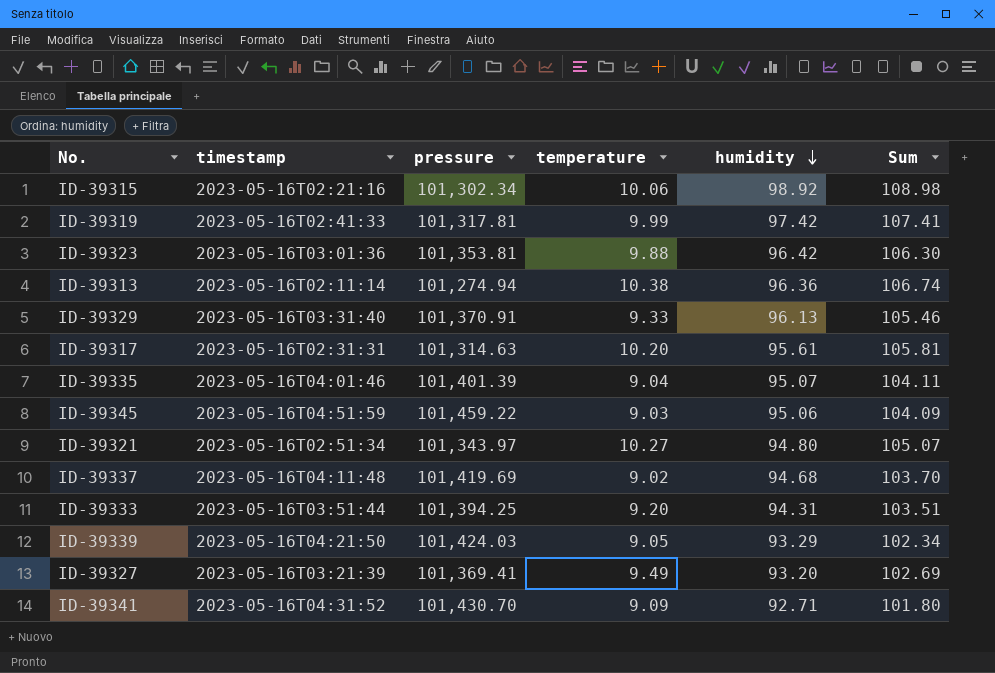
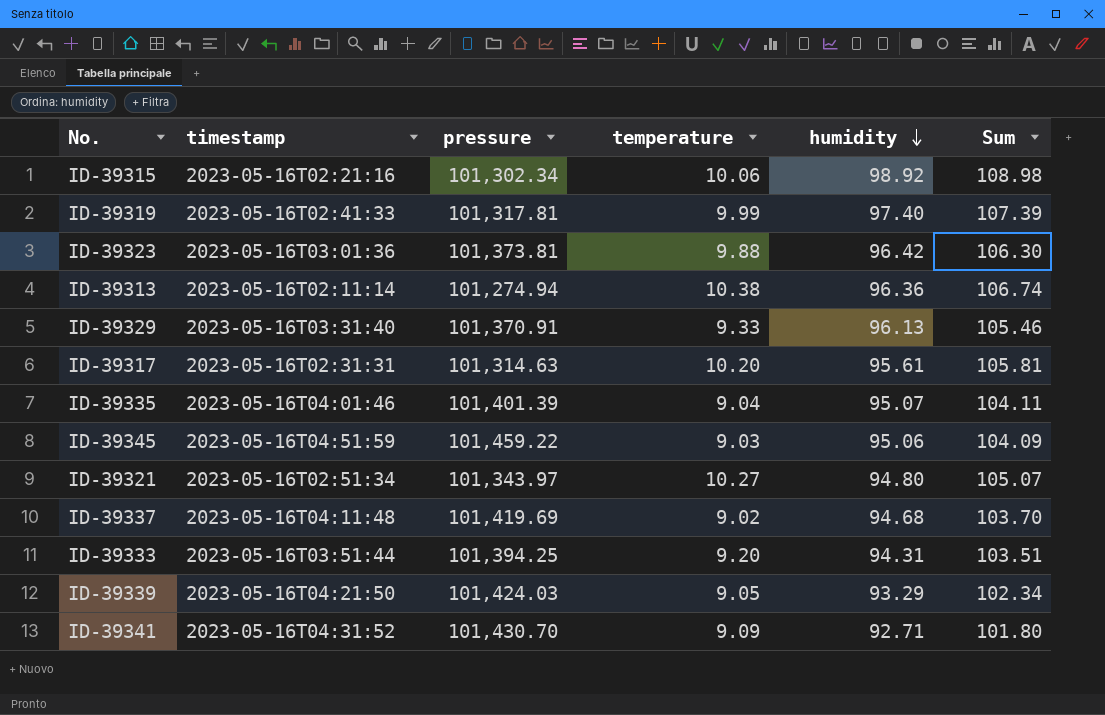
row ID-39327: 2023-05-16T03:21:39 | 101,369.41 | 9.49 | 93.20 | 102.69 -> none
ID-39319 | humidity: 97.42 -> 97.40
ID-39319 | Sum: 107.41 -> 107.39
ID-39323 | pressure: 101,353.81 -> 101,373.81

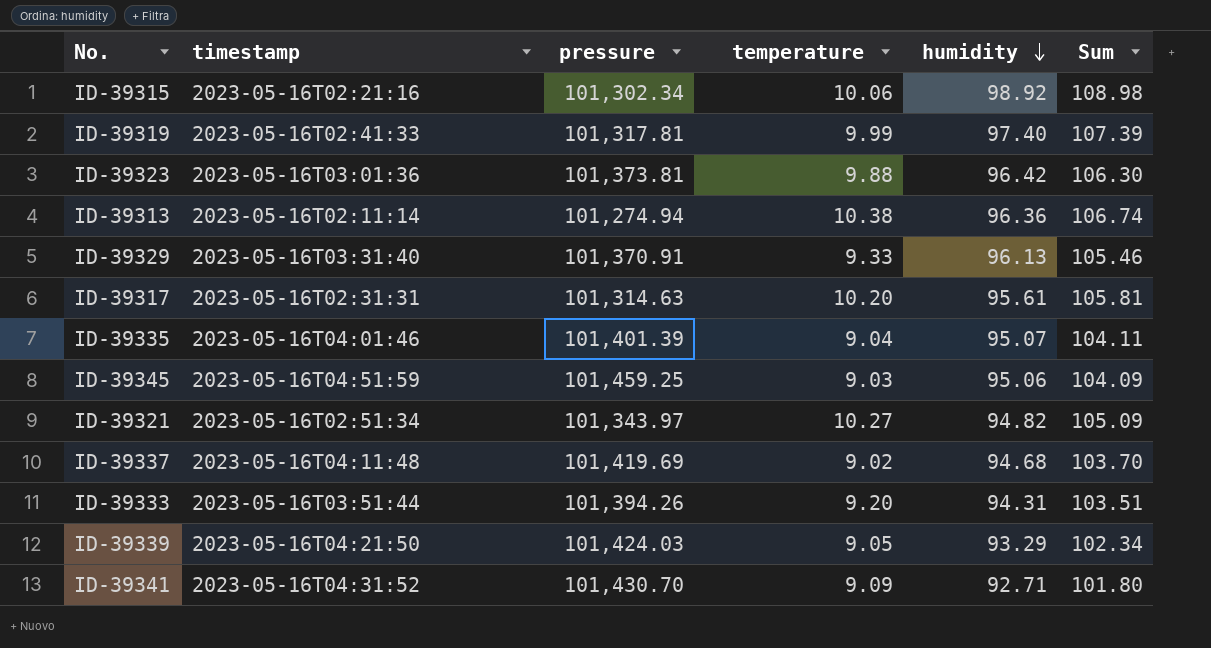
ID-39345 | pressure: 101,459.22 -> 101,459.25
ID-39321 | humidity: 94.80 -> 94.82
ID-39321 | Sum: 105.07 -> 105.09
ID-39333 | pressure: 101,394.25 -> 101,394.26

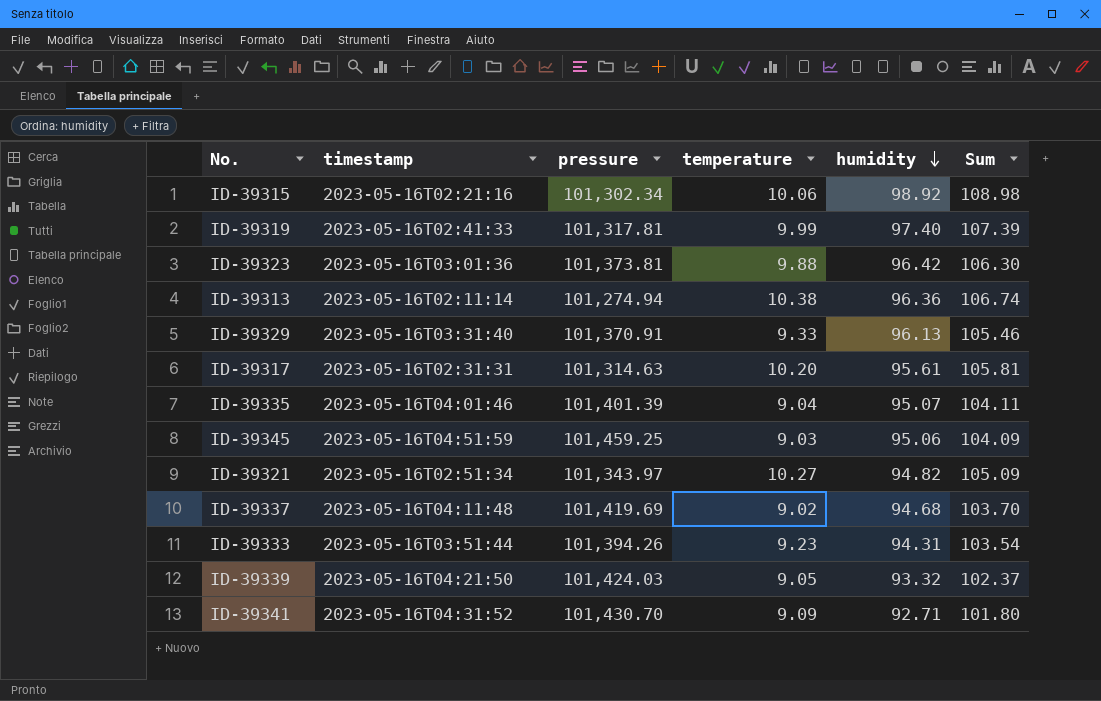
ID-39333 | temperature: 9.20 -> 9.23
ID-39333 | Sum: 103.51 -> 103.54
ID-39339 | humidity: 93.29 -> 93.32
ID-39339 | Sum: 102.34 -> 102.37

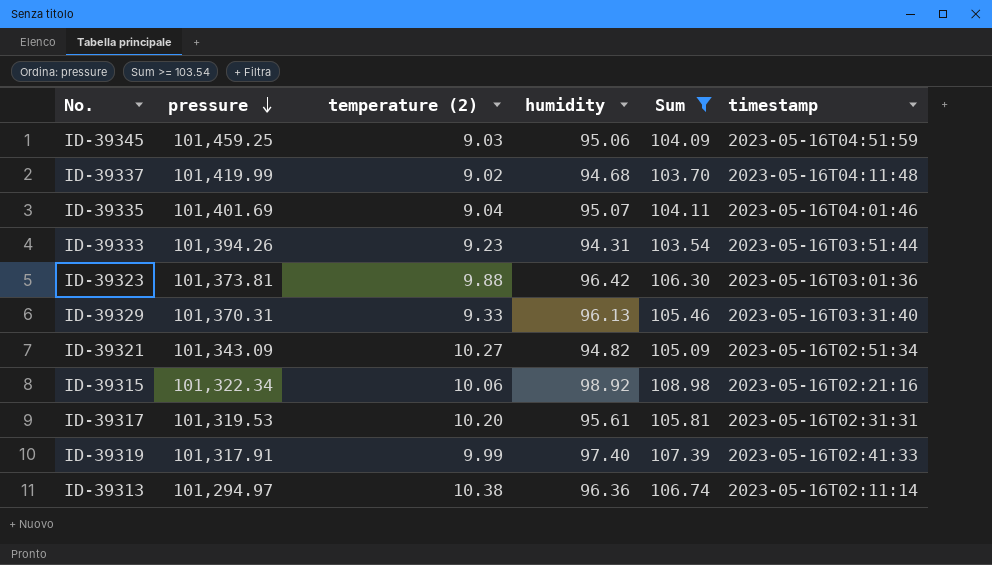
filter: none -> Sum >= 103.54
row order: humidity descending -> pressure descending
column name: temperature -> temperature (2)
column timestamp | position: 2 -> 6
ID-39337 | pressure: 101,419.69 -> 101,419.99
ID-39335 | pressure: 101,401.39 -> 101,401.69
ID-39329 | pressure: 101,370.91 -> 101,370.31
ID-39321 | pressure: 101,343.97 -> 101,343.09
ID-39315 | pressure: 101,302.34 -> 101,322.34
ID-39317 | pressure: 101,314.63 -> 101,319.53
ID-39319 | pressure: 101,317.81 -> 101,317.91
ID-39313 | pressure: 101,274.94 -> 101,294.97

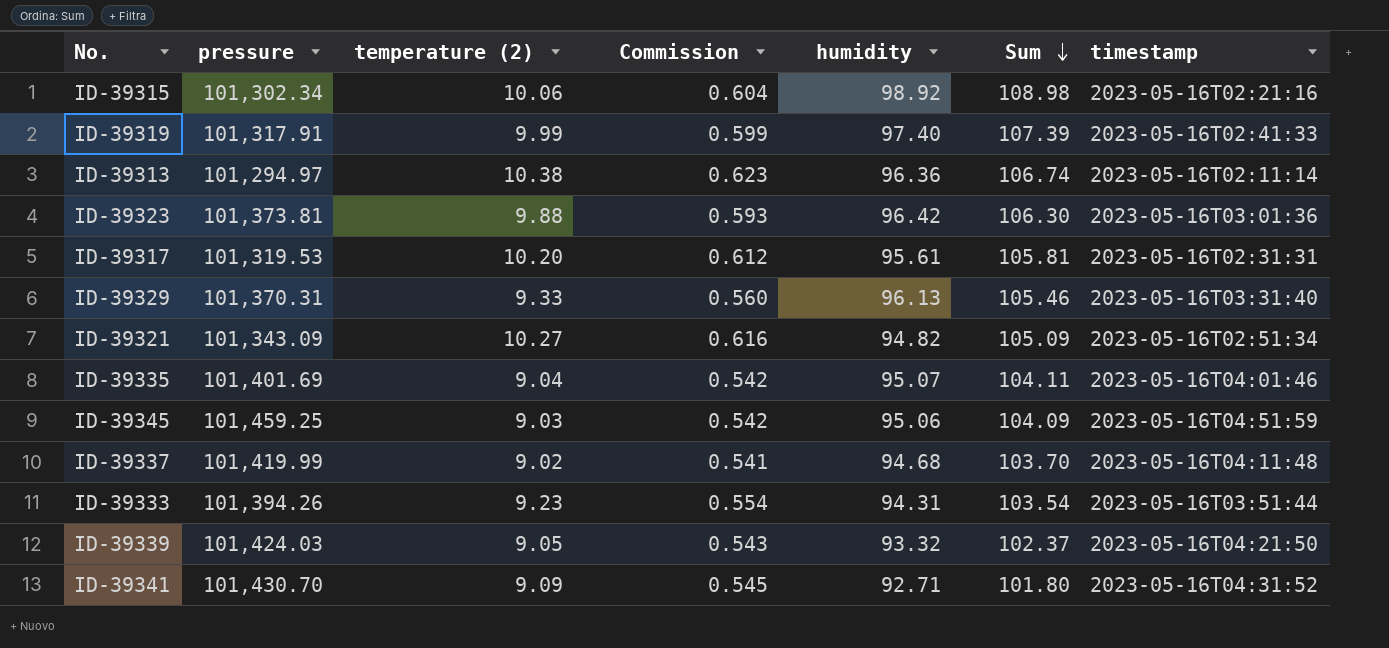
filter: Sum >= 103.54 -> none
row order: pressure descending -> Sum descending
column Commission | formula: none -> [temperature (2)] * 0.06
ID-39315 | pressure: 101,322.34 -> 101,302.34

